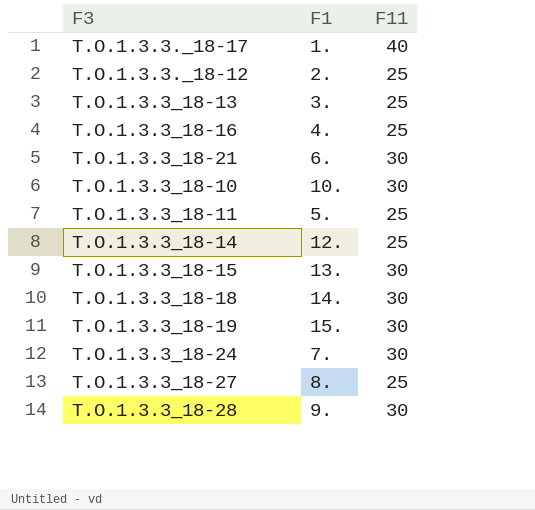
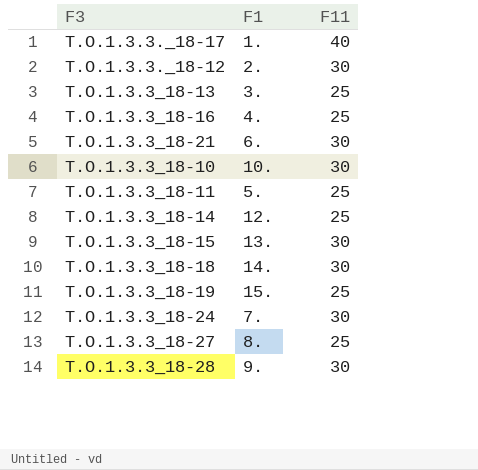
T.O.1.3.3._18-12 | F11: 25 -> 30
T.O.1.3.3_18-19 | F11: 30 -> 25

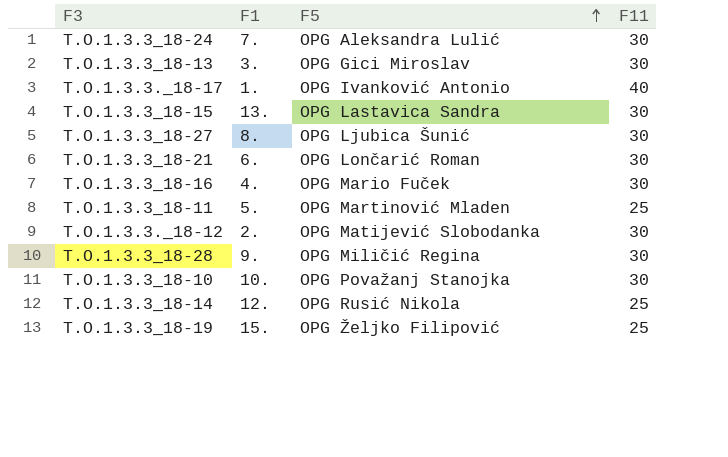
row order: none -> F5 ascending
column F5 | position: none -> 3
row T.O.1.3.3_18-18: 14. | 30 -> none
T.O.1.3.3_18-13 | F11: 25 -> 30
T.O.1.3.3_18-27 | F11: 25 -> 30
T.O.1.3.3_18-16 | F11: 25 -> 30

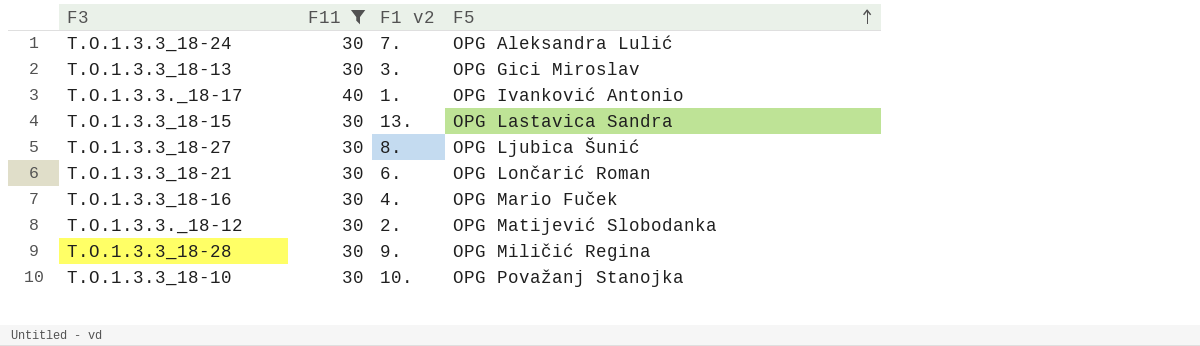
filter: none -> F11 != 25
column F11 | position: 4 -> 2
column name: F1 -> F1 v2

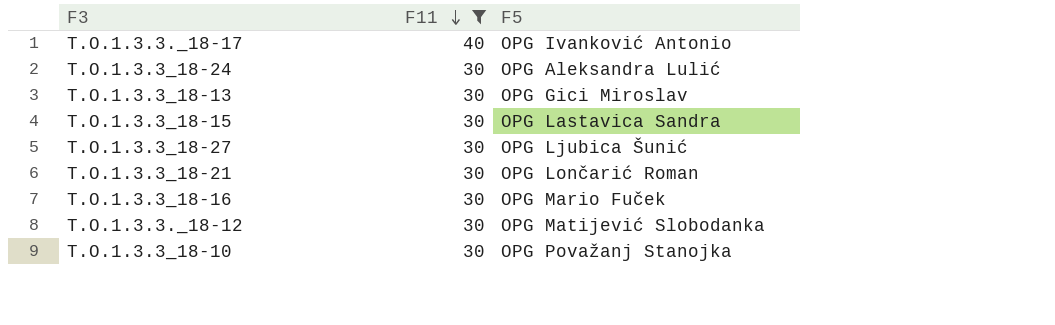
row order: F5 ascending -> F11 descending
column F1 v2 | position: 3 -> none
row T.O.1.3.3_18-28: 30 | 9. | OPG Miličić Regina -> none

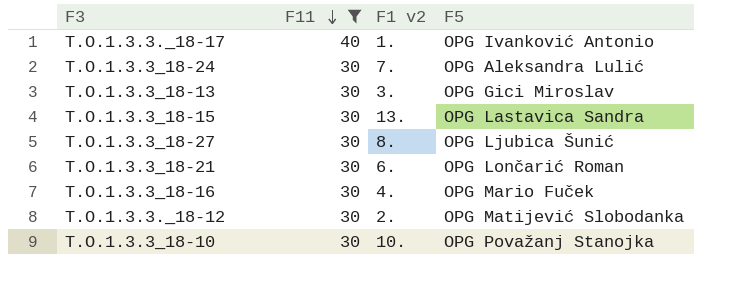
column F1 v2 | position: none -> 3

